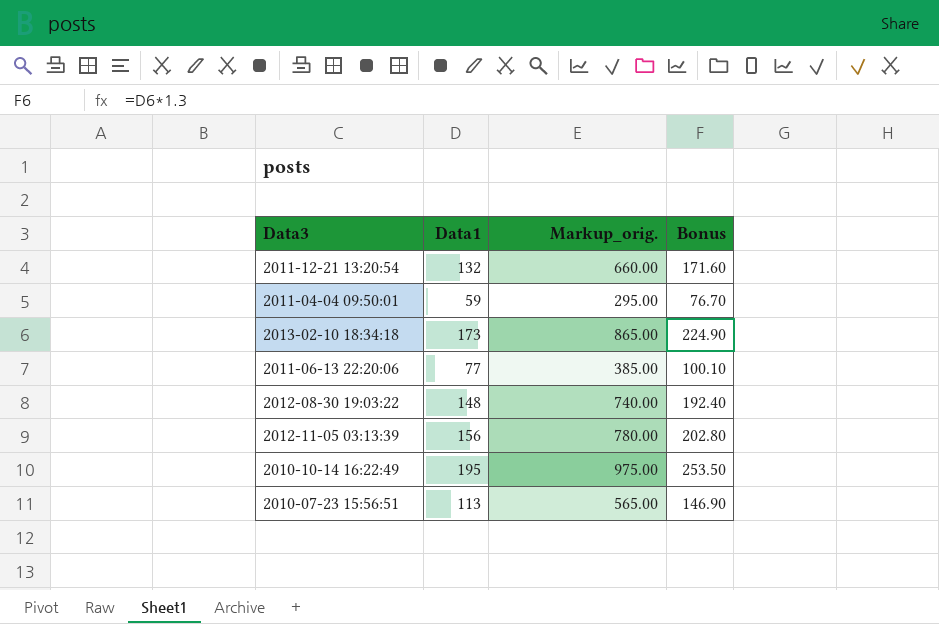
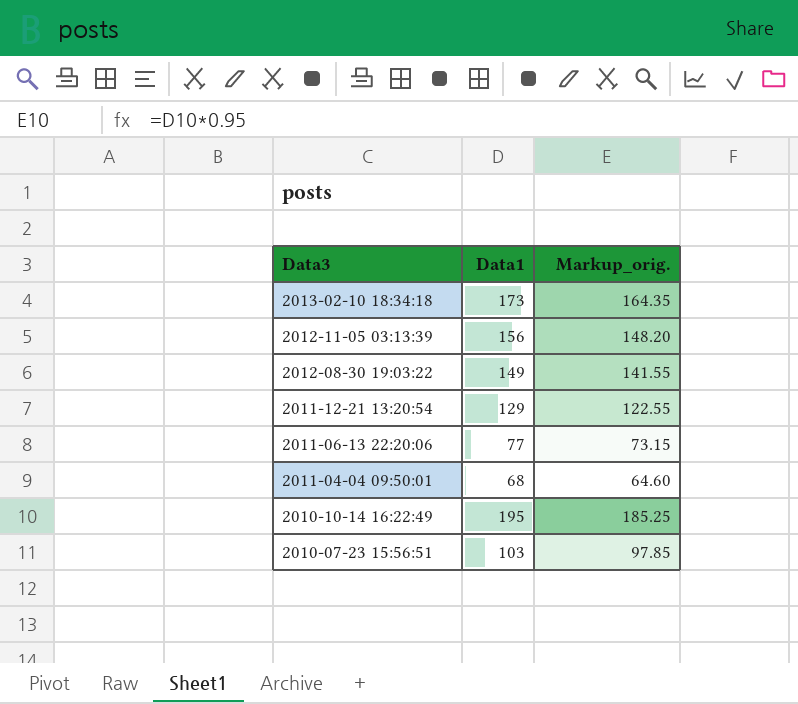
row order: none -> Data3 descending
column Bonus | formula: [Data1] * 1.3 -> none
column Markup_orig. | formula: [Data1] * 5 -> [Data1] * 0.95
2012-08-30 19:03:22 | Data1: 148 -> 149
2011-12-21 13:20:54 | Data1: 132 -> 129
2011-04-04 09:50:01 | Data1: 59 -> 68
2010-07-23 15:56:51 | Data1: 113 -> 103

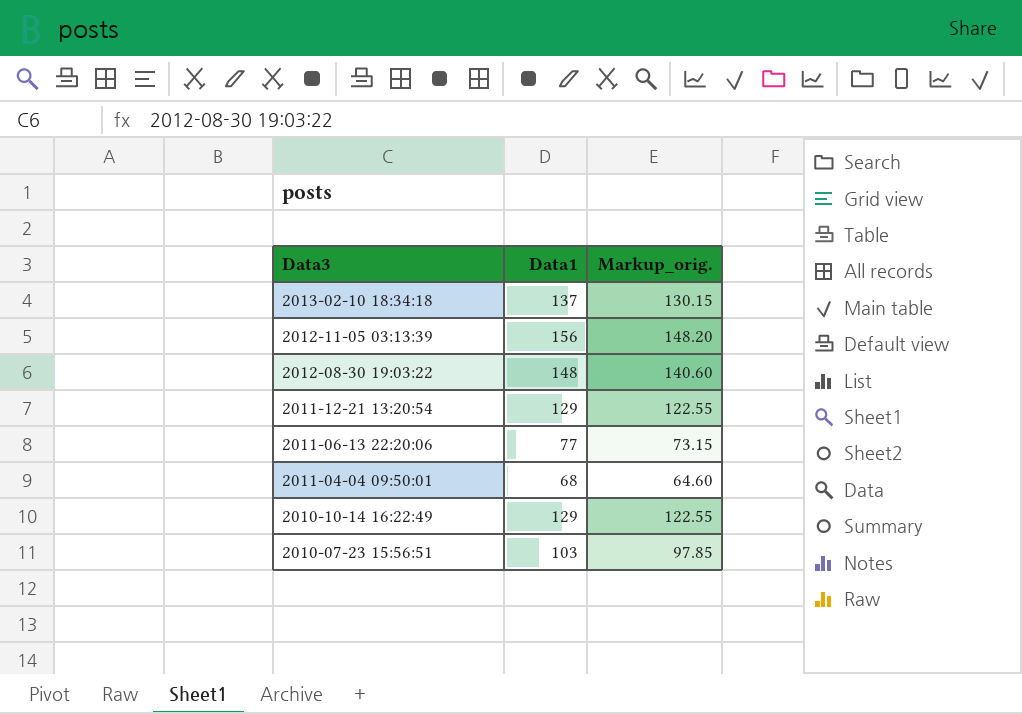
2013-02-10 18:34:18 | Data1: 173 -> 137
2013-02-10 18:34:18 | Markup_orig.: 164.35 -> 130.15
2012-08-30 19:03:22 | Data1: 149 -> 148
2012-08-30 19:03:22 | Markup_orig.: 141.55 -> 140.60
2010-10-14 16:22:49 | Data1: 195 -> 129
2010-10-14 16:22:49 | Markup_orig.: 185.25 -> 122.55

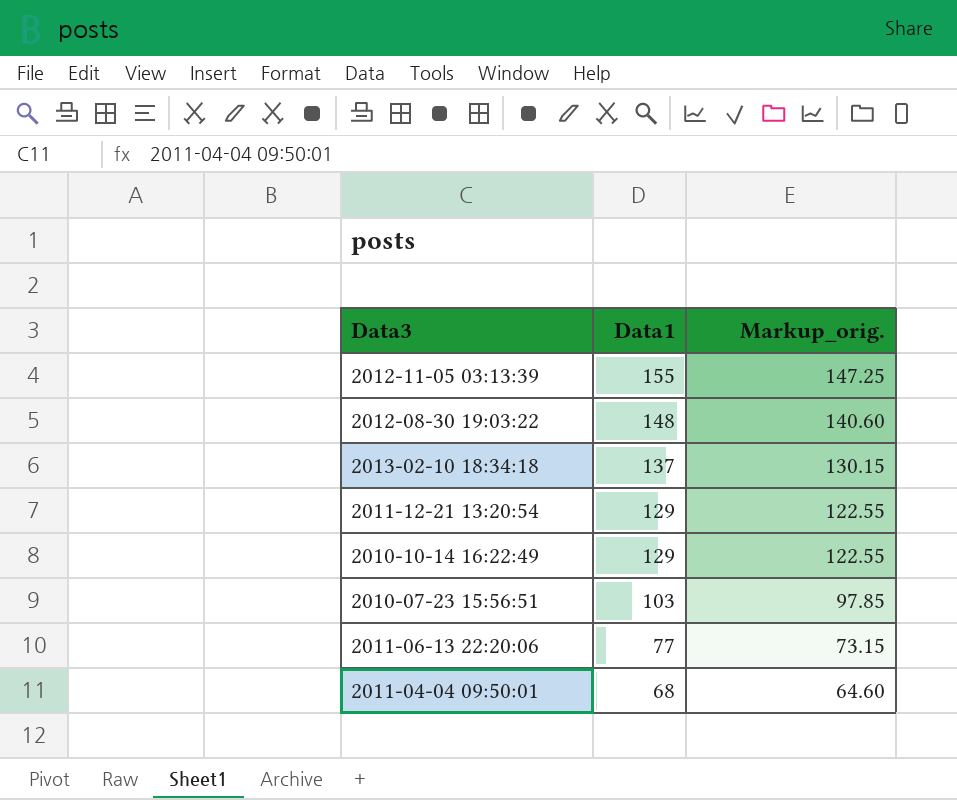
row order: Data3 descending -> Data1 descending
2012-11-05 03:13:39 | Data1: 156 -> 155
2012-11-05 03:13:39 | Markup_orig.: 148.20 -> 147.25

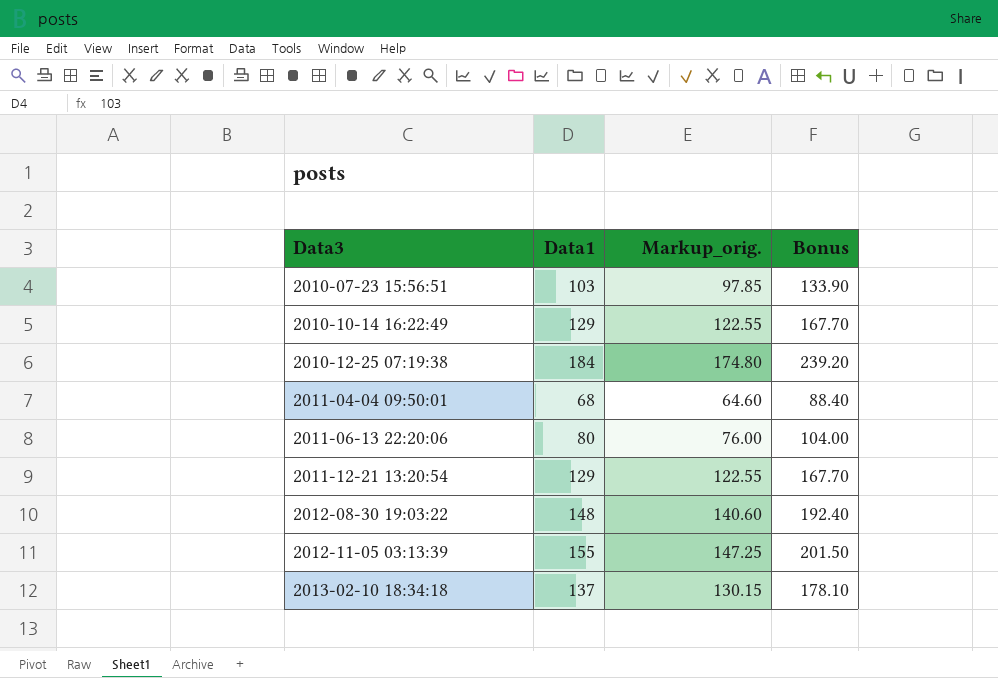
row order: Data1 descending -> Data3 ascending
column Bonus | formula: none -> [Data1] * 1.3
row 2010-12-25 07:19:38: none -> 184 | 174.80 | 239.20
2011-06-13 22:20:06 | Data1: 77 -> 80
2011-06-13 22:20:06 | Markup_orig.: 73.15 -> 76.00

